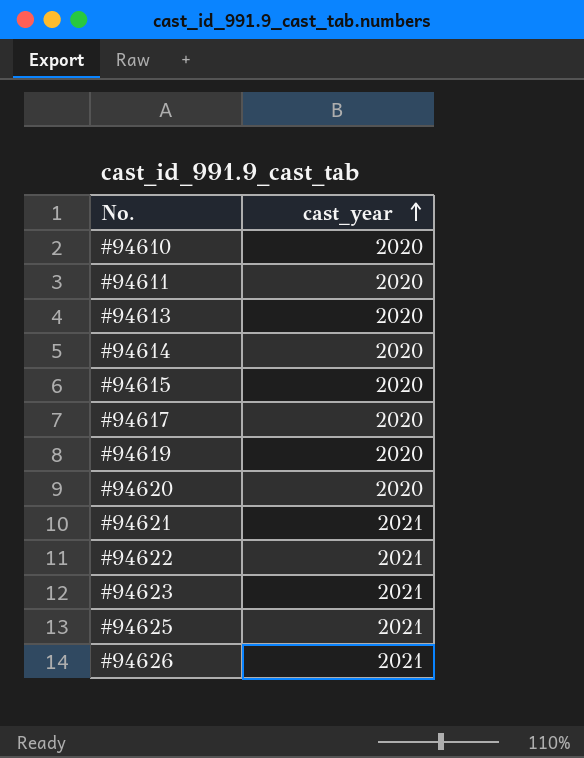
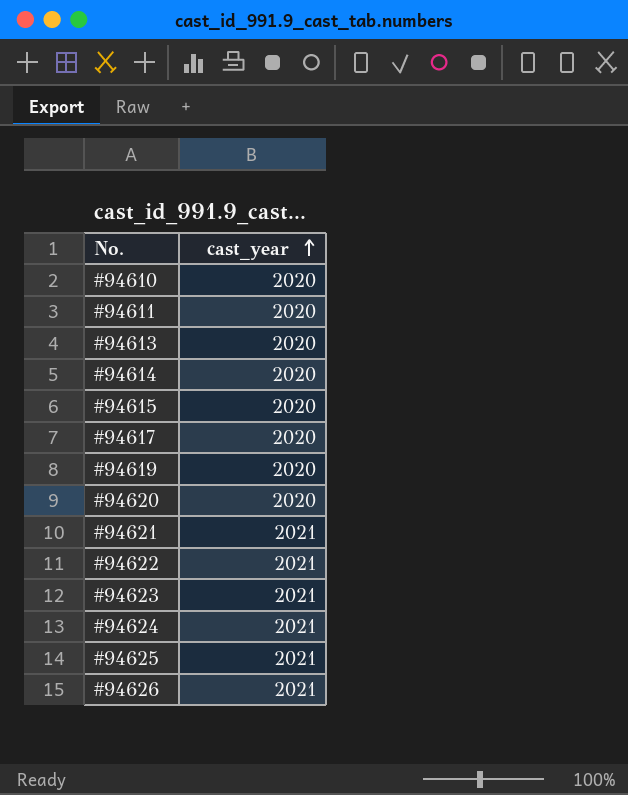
row #94624: none -> 2021

